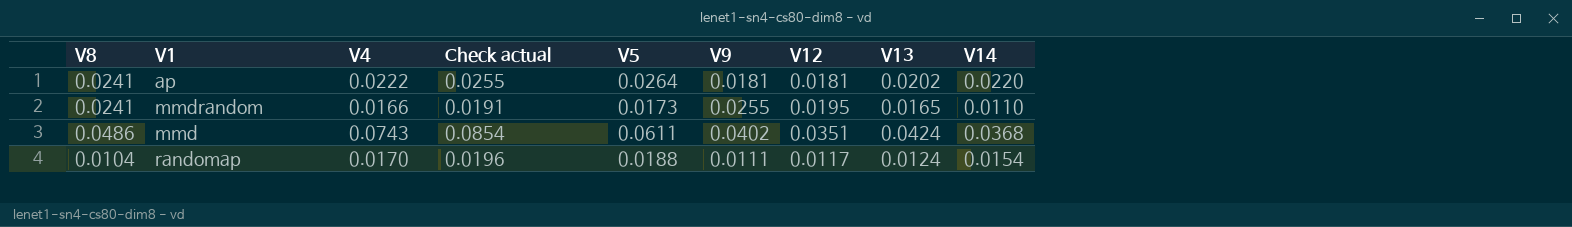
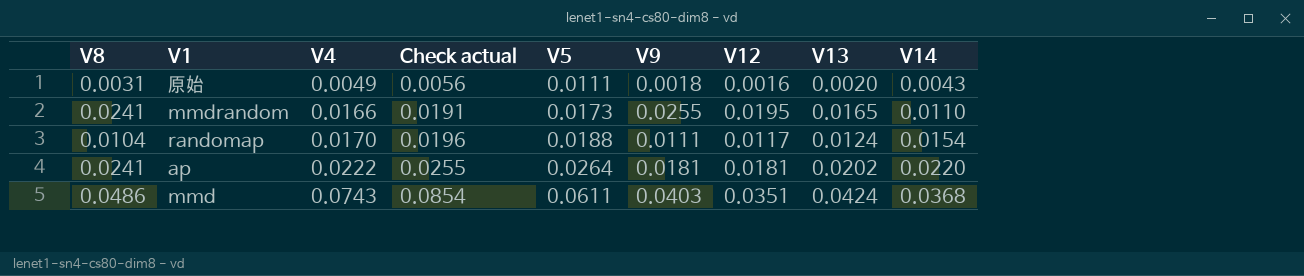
row order: none -> V4 ascending
row 原始: none -> 0.0031 | 0.0049 | 0.0056 | 0.0111 | 0.0018 | 0.0016 | 0.0020 | 0.0043
mmd | V9: 0.0402 -> 0.0403

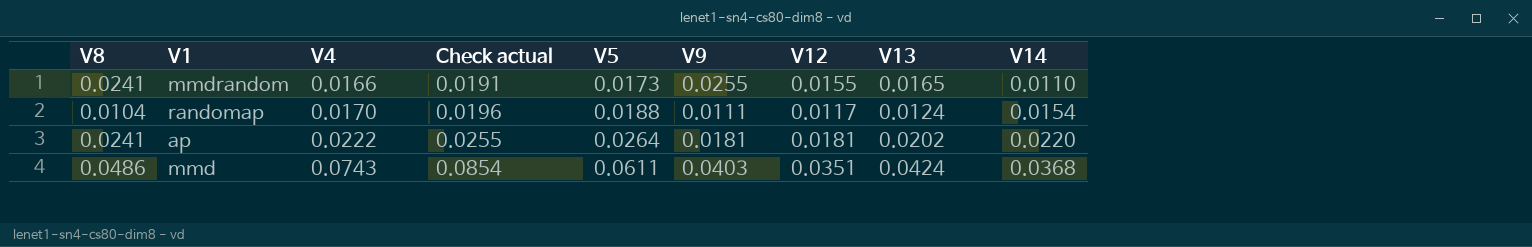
row 原始: 0.0031 | 0.0049 | 0.0056 | 0.0111 | 0.0018 | 0.0016 | 0.0020 | 0.0043 -> none
mmdrandom | V12: 0.0195 -> 0.0155

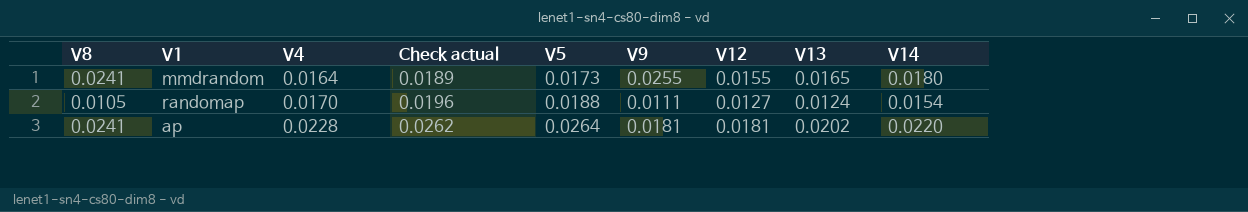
row mmd: 0.0486 | 0.0743 | 0.0854 | 0.0611 | 0.0403 | 0.0351 | 0.0424 | 0.0368 -> none
mmdrandom | V4: 0.0166 -> 0.0164
mmdrandom | Check actual: 0.0191 -> 0.0189
mmdrandom | V14: 0.0110 -> 0.0180
randomap | V8: 0.0104 -> 0.0105
randomap | V12: 0.0117 -> 0.0127
ap | V4: 0.0222 -> 0.0228
ap | Check actual: 0.0255 -> 0.0262

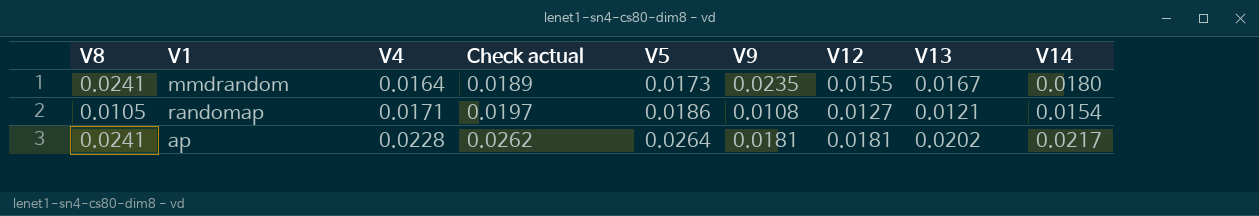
mmdrandom | V9: 0.0255 -> 0.0235
mmdrandom | V13: 0.0165 -> 0.0167
randomap | V4: 0.0170 -> 0.0171
randomap | Check actual: 0.0196 -> 0.0197
randomap | V5: 0.0188 -> 0.0186
randomap | V9: 0.0111 -> 0.0108
randomap | V13: 0.0124 -> 0.0121
ap | V14: 0.0220 -> 0.0217

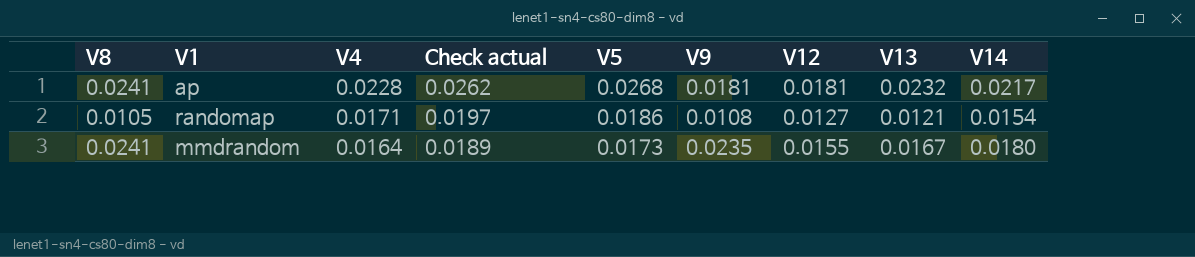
row order: V4 ascending -> V4 descending
ap | V5: 0.0264 -> 0.0268
ap | V13: 0.0202 -> 0.0232

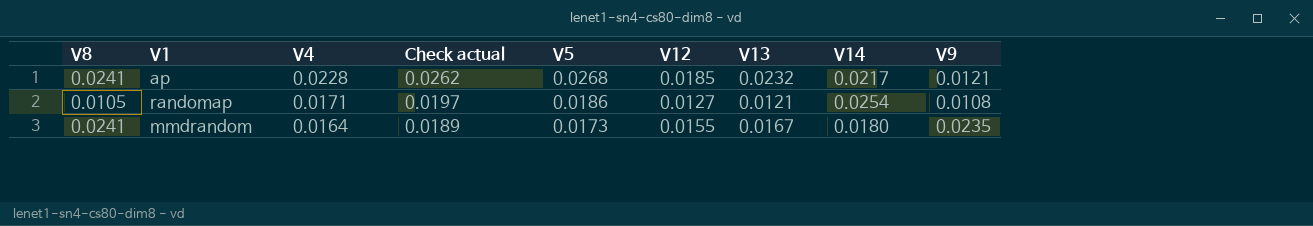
column V9 | position: 6 -> 9
ap | V12: 0.0181 -> 0.0185
ap | V9: 0.0181 -> 0.0121
randomap | V14: 0.0154 -> 0.0254

